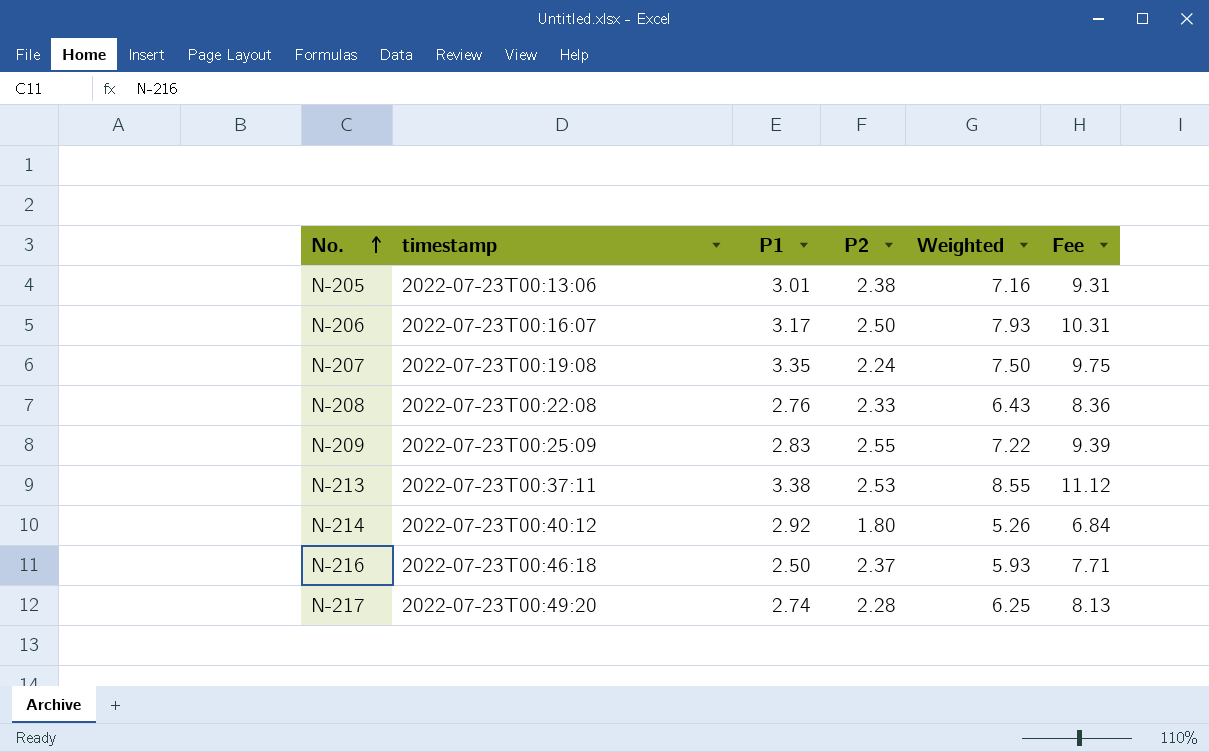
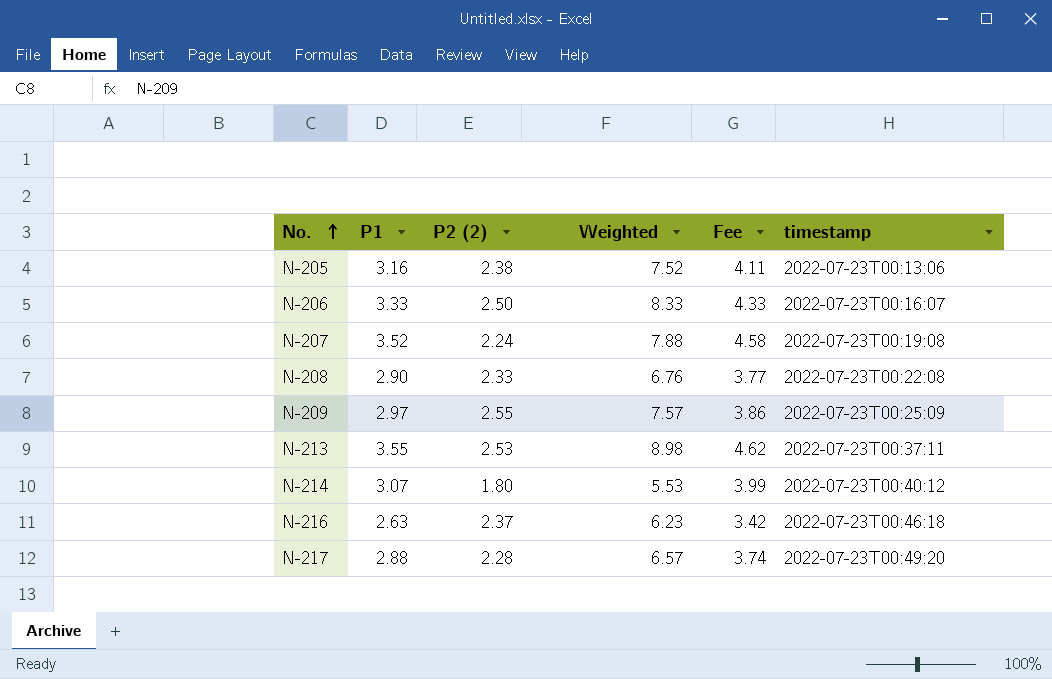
column name: P2 -> P2 (2)
column Fee | formula: [Weighted] * 1.3 -> [P1] * 1.3
column timestamp | position: 2 -> 6
N-205 | P1: 3.01 -> 3.16
N-205 | Weighted: 7.16 -> 7.52
N-206 | P1: 3.17 -> 3.33
N-206 | Weighted: 7.93 -> 8.33
N-207 | P1: 3.35 -> 3.52
N-207 | Weighted: 7.50 -> 7.88
N-208 | P1: 2.76 -> 2.90
N-208 | Weighted: 6.43 -> 6.76
N-209 | P1: 2.83 -> 2.97
N-209 | Weighted: 7.22 -> 7.57
N-213 | P1: 3.38 -> 3.55
N-213 | Weighted: 8.55 -> 8.98
N-214 | P1: 2.92 -> 3.07
N-214 | Weighted: 5.26 -> 5.53
N-216 | P1: 2.50 -> 2.63
N-216 | Weighted: 5.93 -> 6.23
N-217 | P1: 2.74 -> 2.88
N-217 | Weighted: 6.25 -> 6.57

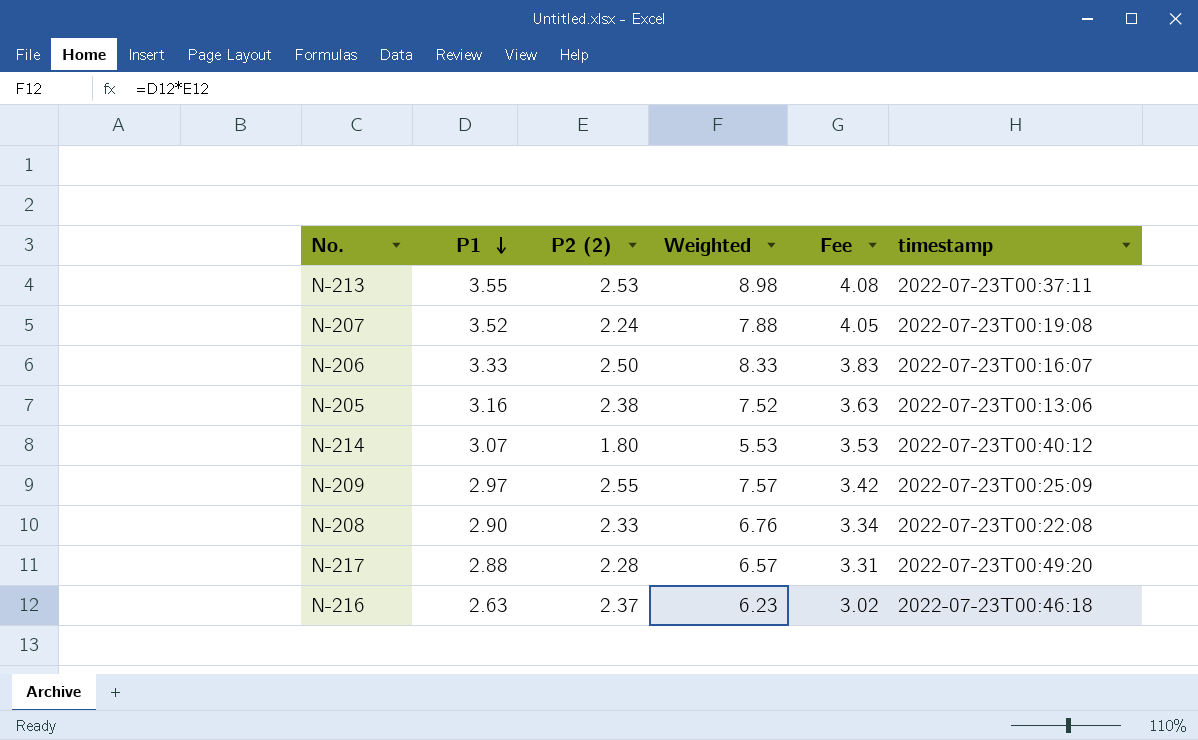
row order: No. ascending -> P1 descending
column Fee | formula: [P1] * 1.3 -> [P1] * 1.15

